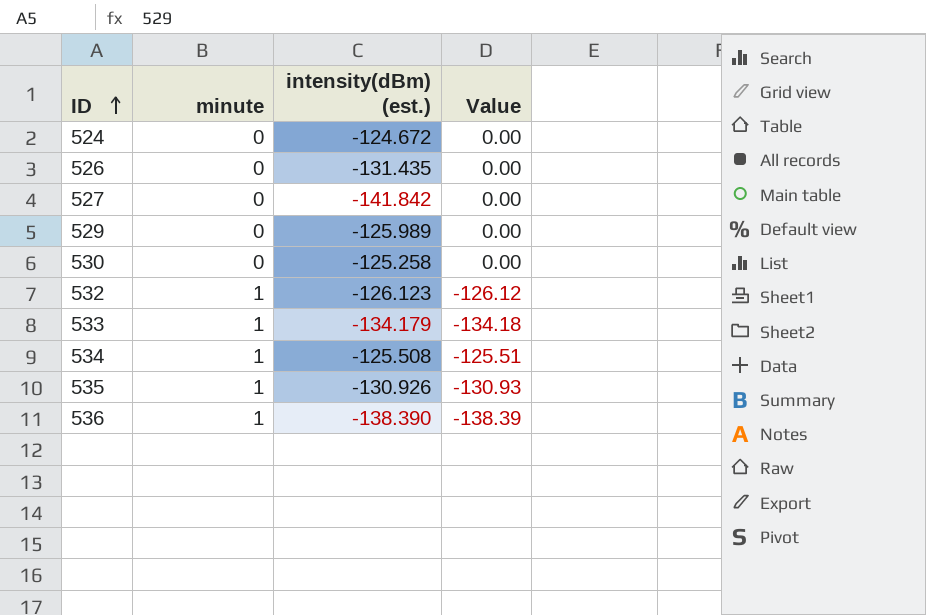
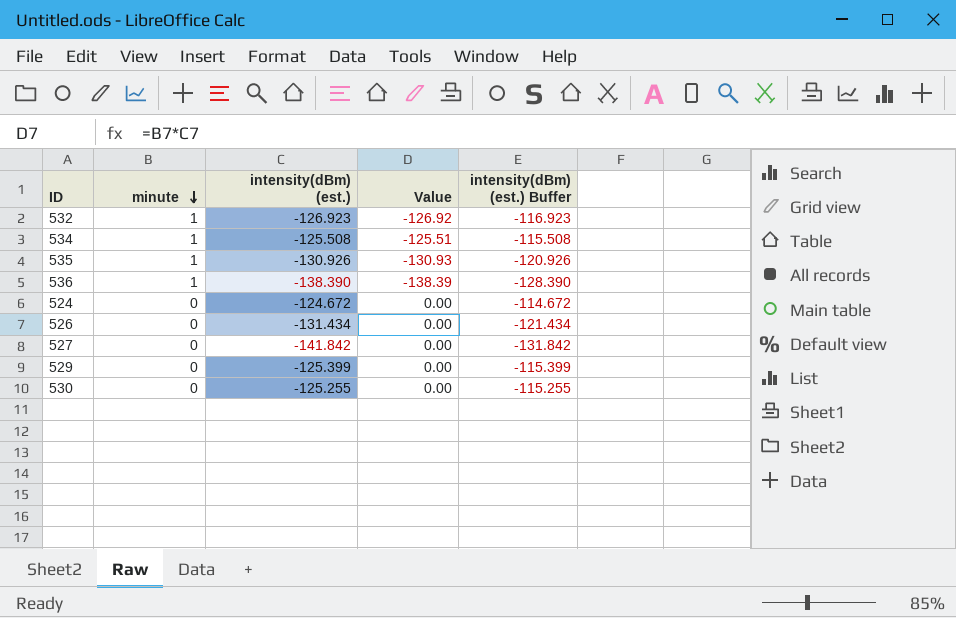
row order: ID ascending -> minute descending
column intensity(dBm) (est.) Buffer | formula: none -> [intensity(dBm) (est.)] + 10
row 533: 1 | -134.179 | -134.18 -> none
532 | intensity(dBm) (est.): -126.123 -> -126.923
532 | Value: -126.12 -> -126.92
526 | intensity(dBm) (est.): -131.435 -> -131.434
529 | intensity(dBm) (est.): -125.989 -> -125.399
530 | intensity(dBm) (est.): -125.258 -> -125.255

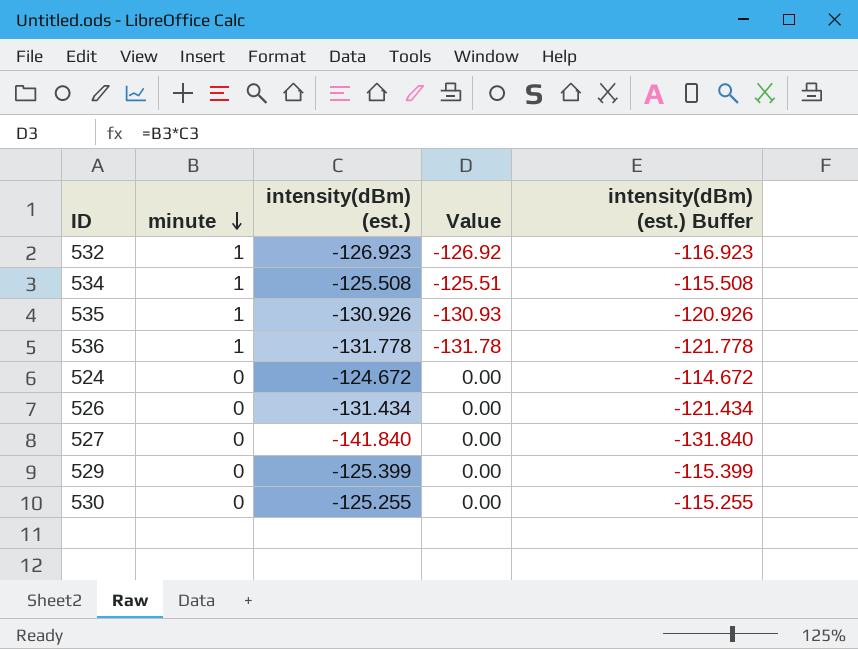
536 | intensity(dBm) (est.): -138.390 -> -131.778
536 | Value: -138.39 -> -131.78
536 | intensity(dBm) (est.) Buffer: -128.390 -> -121.778
527 | intensity(dBm) (est.): -141.842 -> -141.840
527 | intensity(dBm) (est.) Buffer: -131.842 -> -131.840

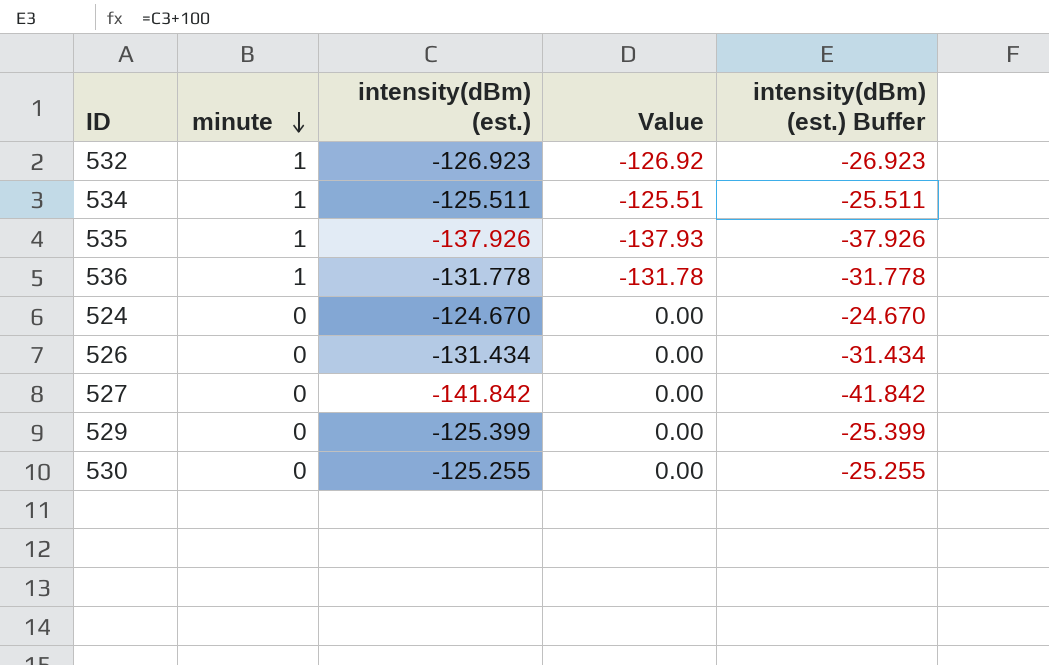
column intensity(dBm) (est.) Buffer | formula: [intensity(dBm) (est.)] + 10 -> [intensity(dBm) (est.)] + 100
534 | intensity(dBm) (est.): -125.508 -> -125.511
535 | intensity(dBm) (est.): -130.926 -> -137.926
535 | Value: -130.93 -> -137.93
524 | intensity(dBm) (est.): -124.672 -> -124.670
527 | intensity(dBm) (est.): -141.840 -> -141.842

